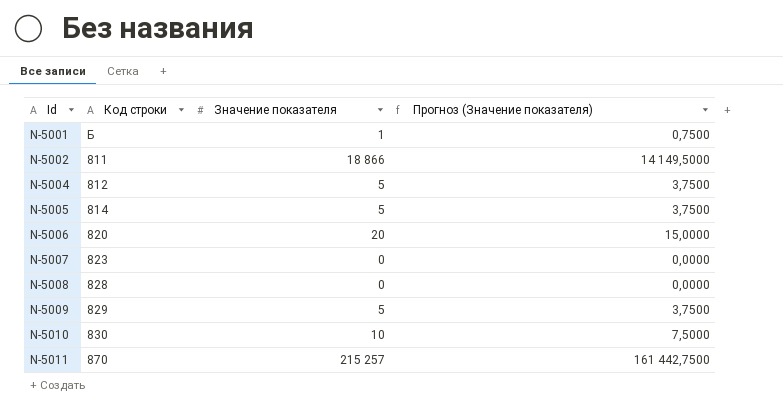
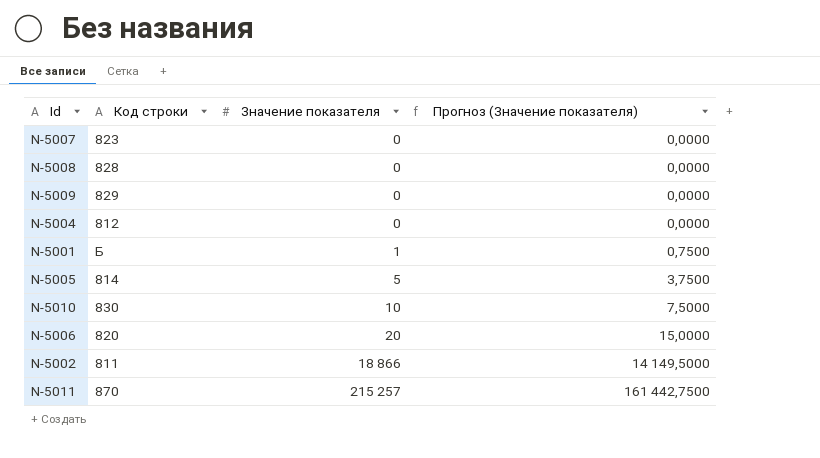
row order: Id ascending -> Значение показателя ascending
N-5009 | Значение показателя: 5 -> 0
N-5009 | Прогноз (Значение показателя): 3,7500 -> 0,0000
N-5004 | Значение показателя: 5 -> 0
N-5004 | Прогноз (Значение показателя): 3,7500 -> 0,0000

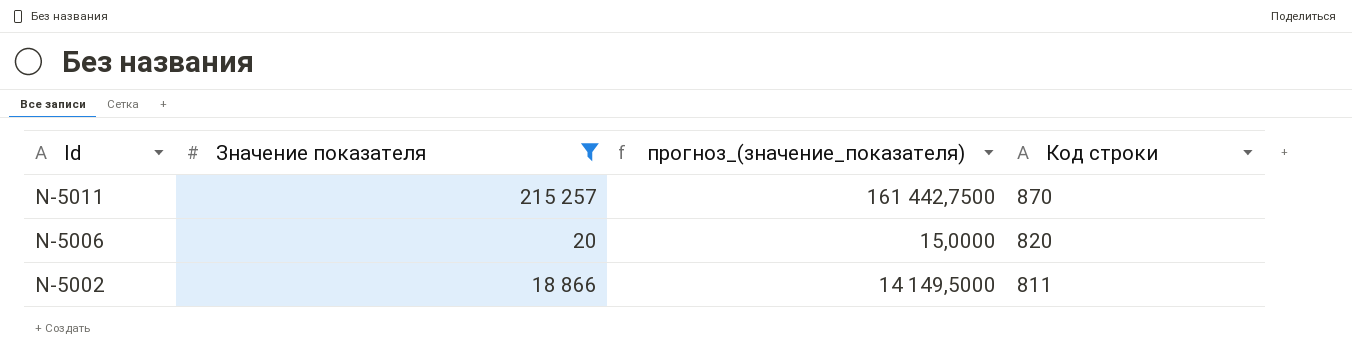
filter: none -> Значение показателя >= 20
row order: Значение показателя ascending -> Id descending
column name: Прогноз (Значение показателя) -> прогноз_(значение_показателя)
column Код строки | position: 2 -> 4

